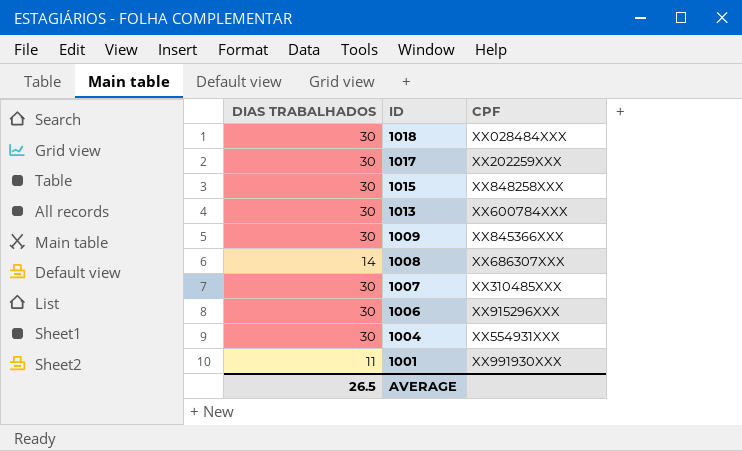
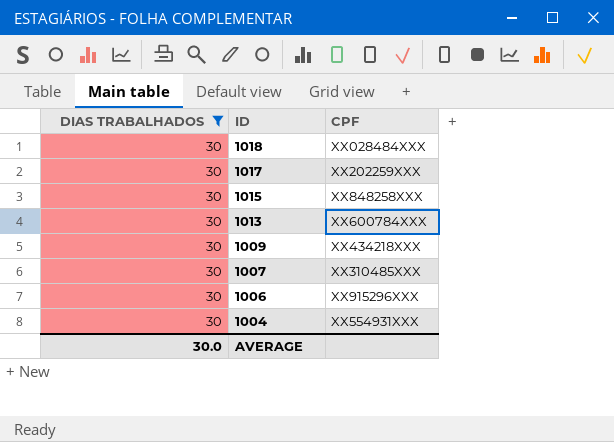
filter: none -> DIAS TRABALHADOS = 30
1009 | CPF: XX845366XXX -> XX434218XXX
AVERAGE | DIAS TRABALHADOS: 26.5 -> 30.0

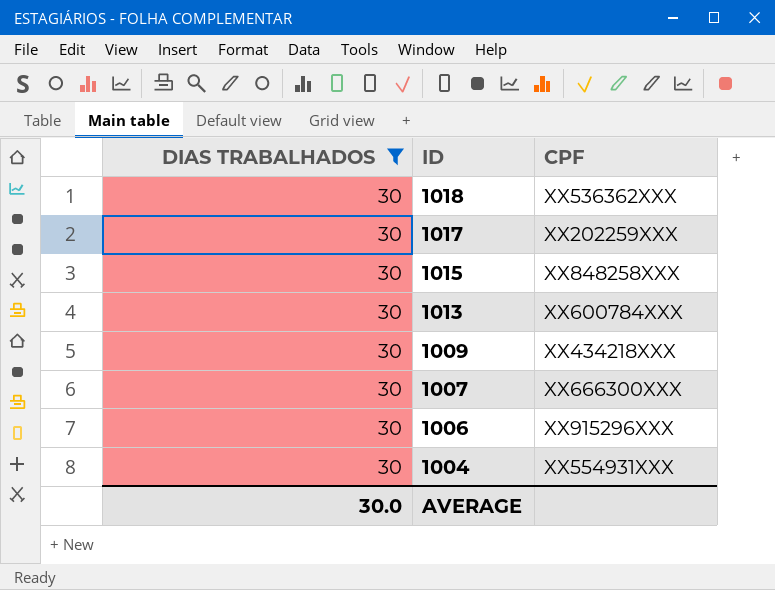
1018 | CPF: XX028484XXX -> XX536362XXX
1007 | CPF: XX310485XXX -> XX666300XXX

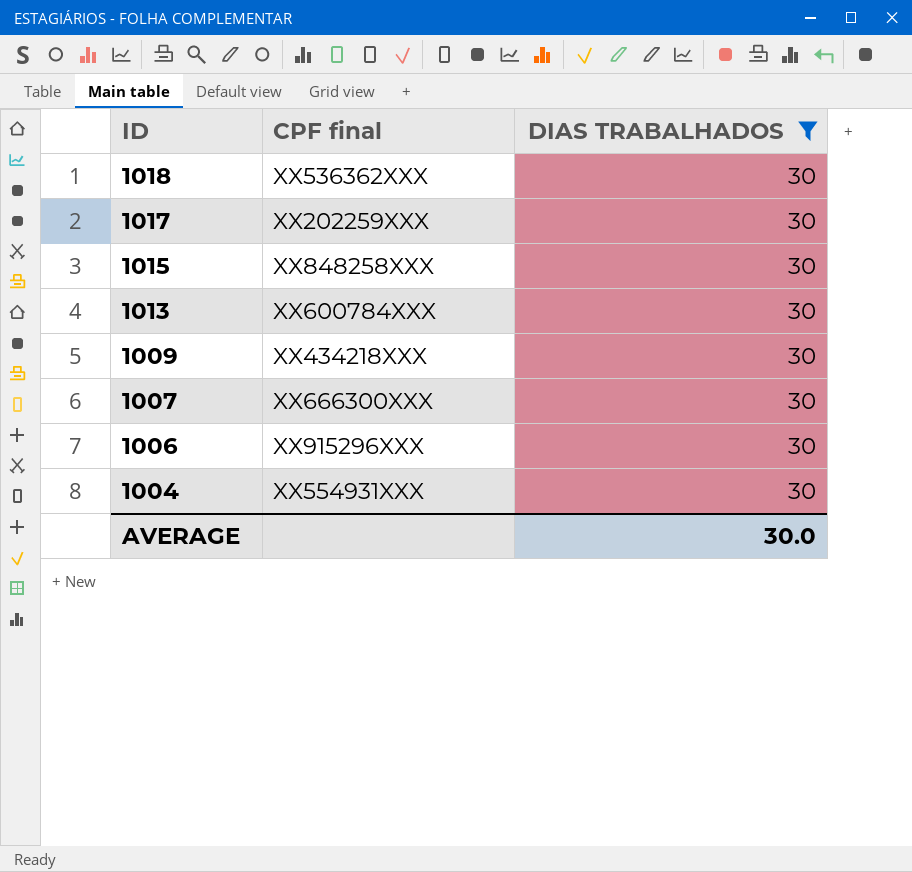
column name: CPF -> CPF final
column DIAS TRABALHADOS | position: 1 -> 3

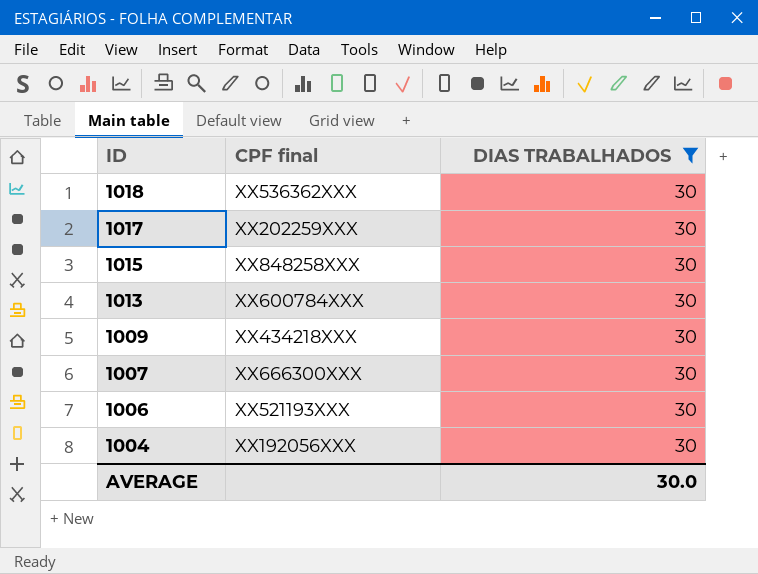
1006 | CPF final: XX915296XXX -> XX521193XXX
1004 | CPF final: XX554931XXX -> XX192056XXX

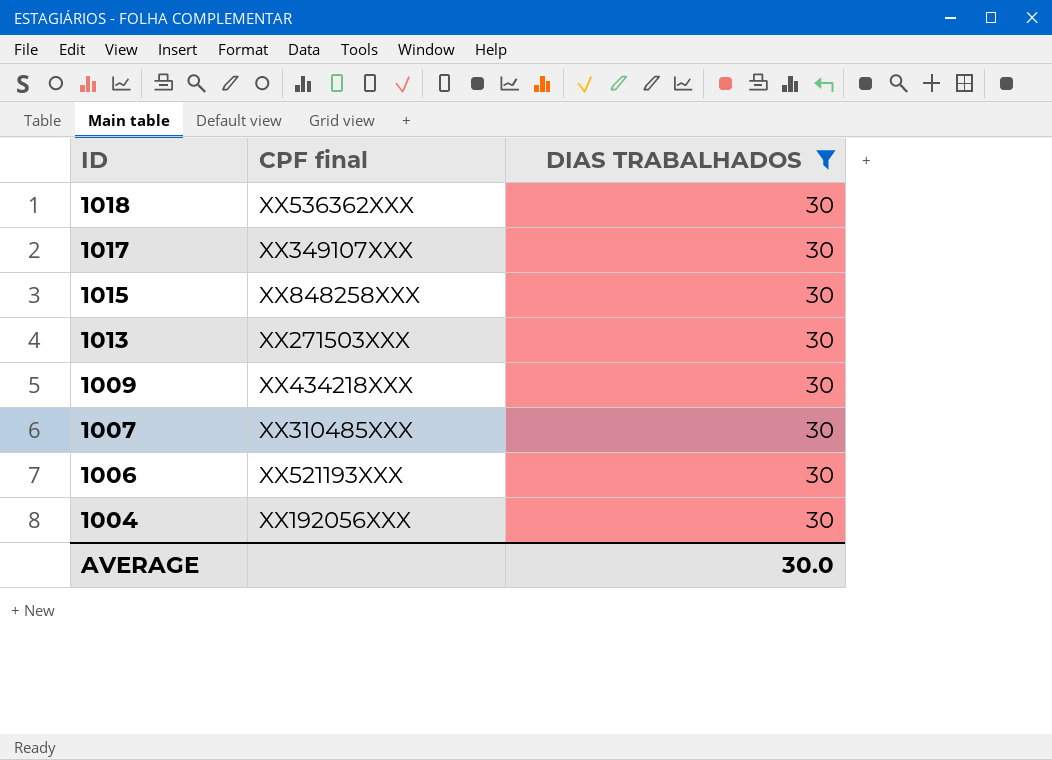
1017 | CPF final: XX202259XXX -> XX349107XXX
1013 | CPF final: XX600784XXX -> XX271503XXX
1007 | CPF final: XX666300XXX -> XX310485XXX

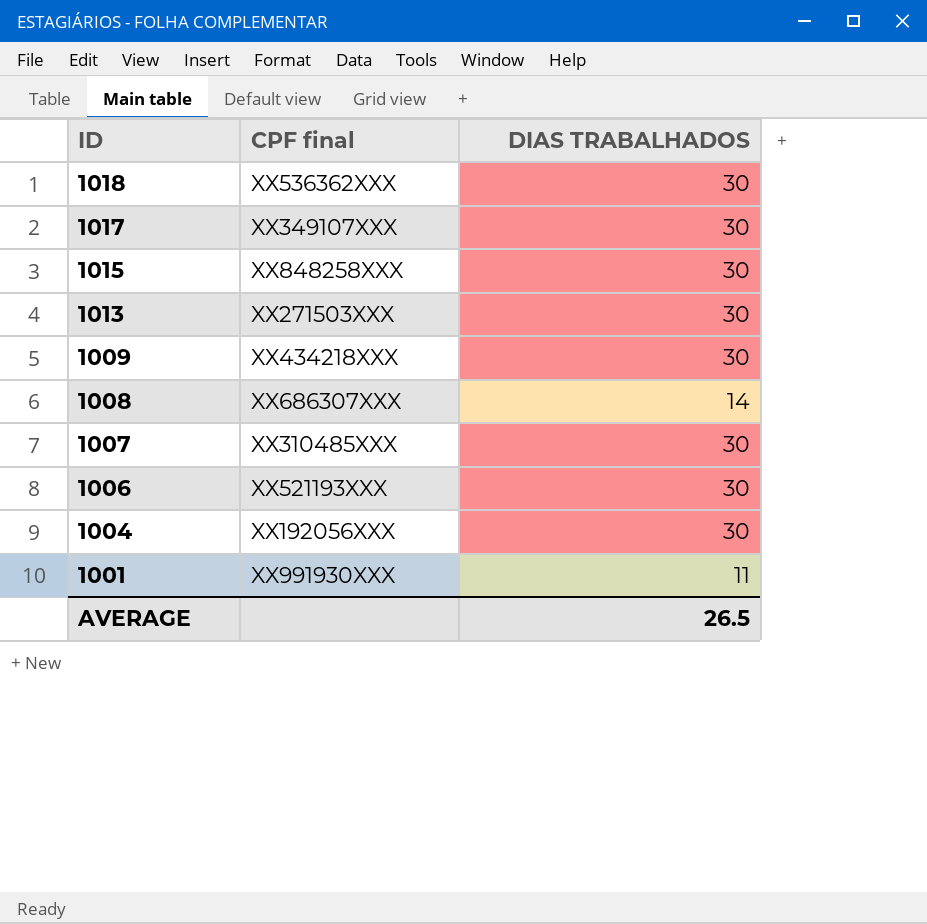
filter: DIAS TRABALHADOS = 30 -> none
AVERAGE | DIAS TRABALHADOS: 30.0 -> 26.5

